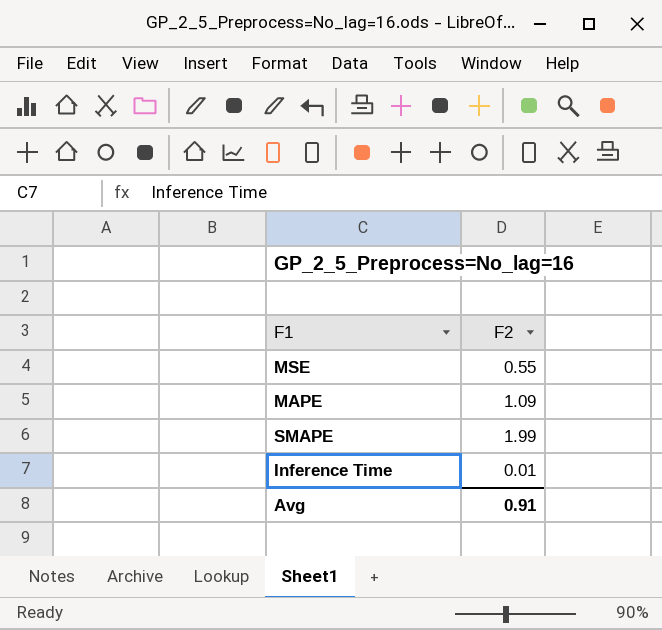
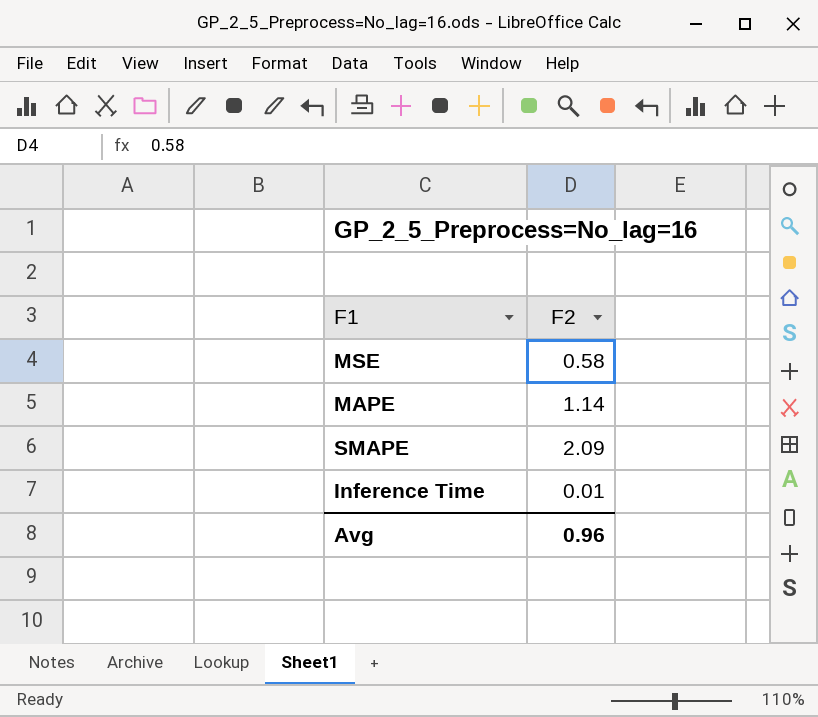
MSE | F2: 0.55 -> 0.58
MAPE | F2: 1.09 -> 1.14
SMAPE | F2: 1.99 -> 2.09
Avg | F2: 0.91 -> 0.96

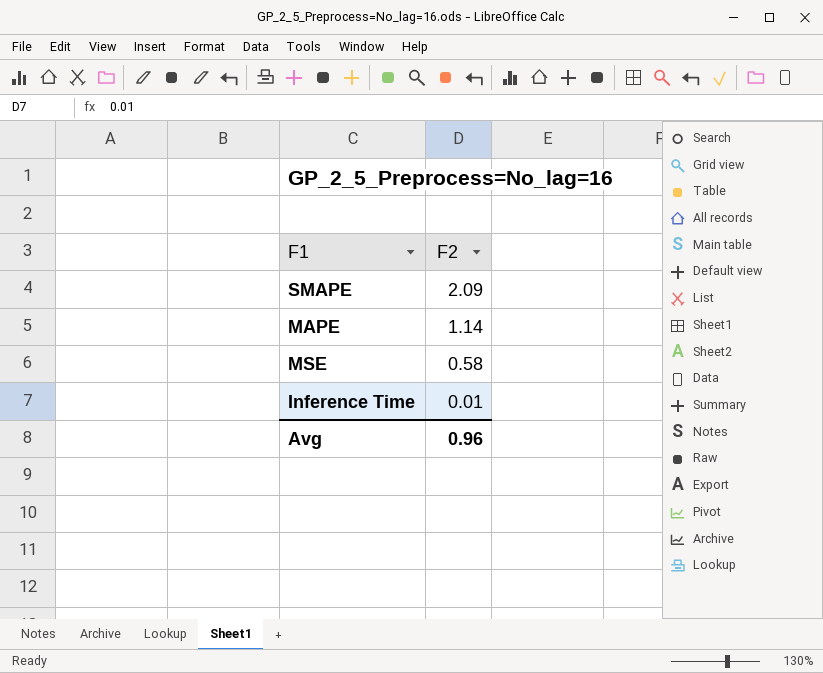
row order: none -> F2 descending

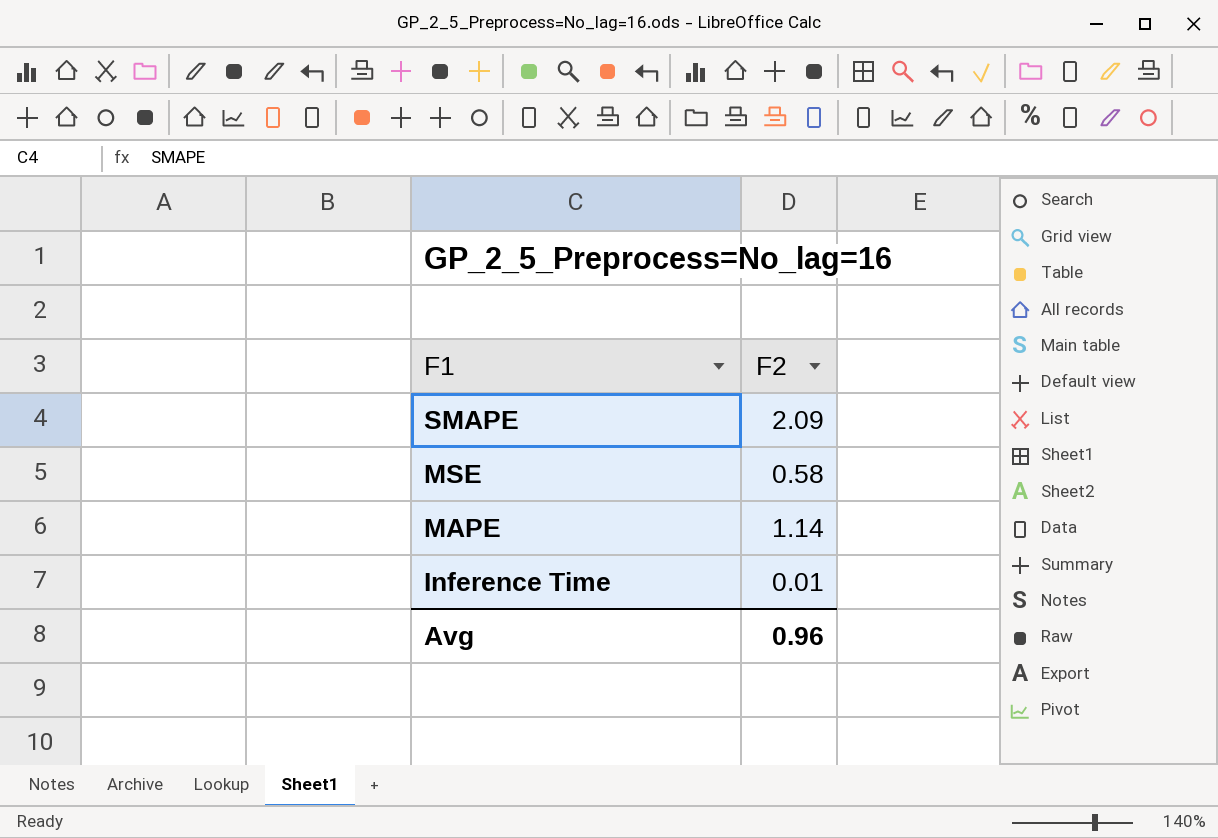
row order: F2 descending -> F1 descending

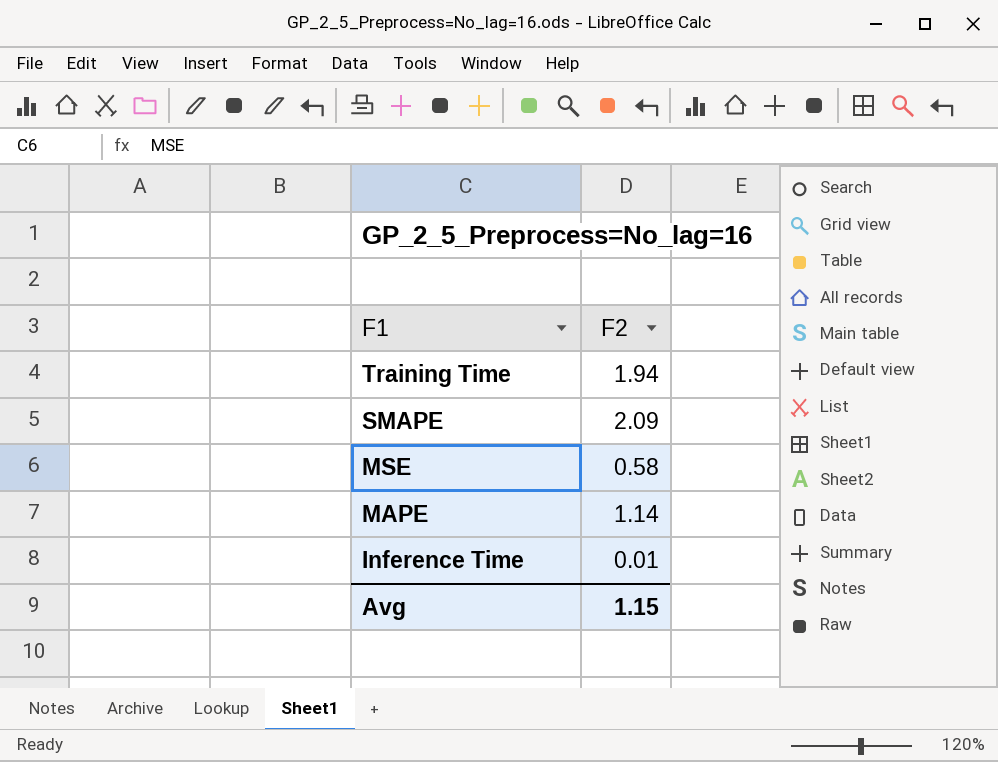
row Training Time: none -> 1.94
Avg | F2: 0.96 -> 1.15

